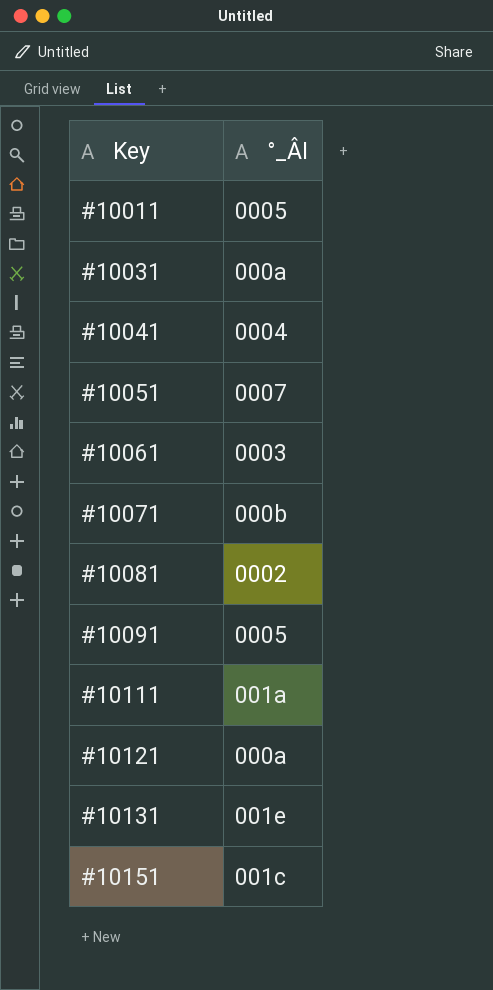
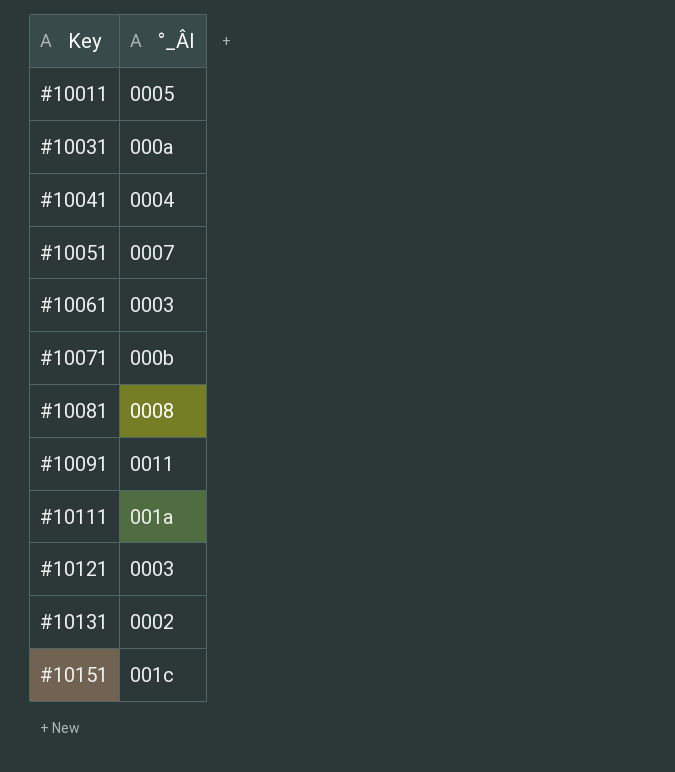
#10081 | °_ÂI: 0002 -> 0008
#10091 | °_ÂI: 0005 -> 0011
#10121 | °_ÂI: 000a -> 0003
#10131 | °_ÂI: 001e -> 0002

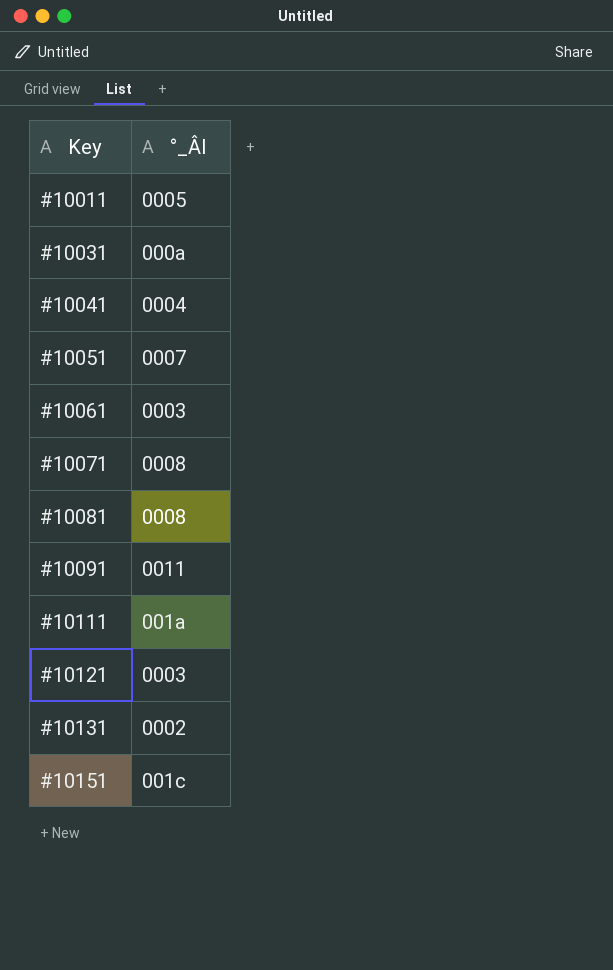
#10071 | °_ÂI: 000b -> 0008

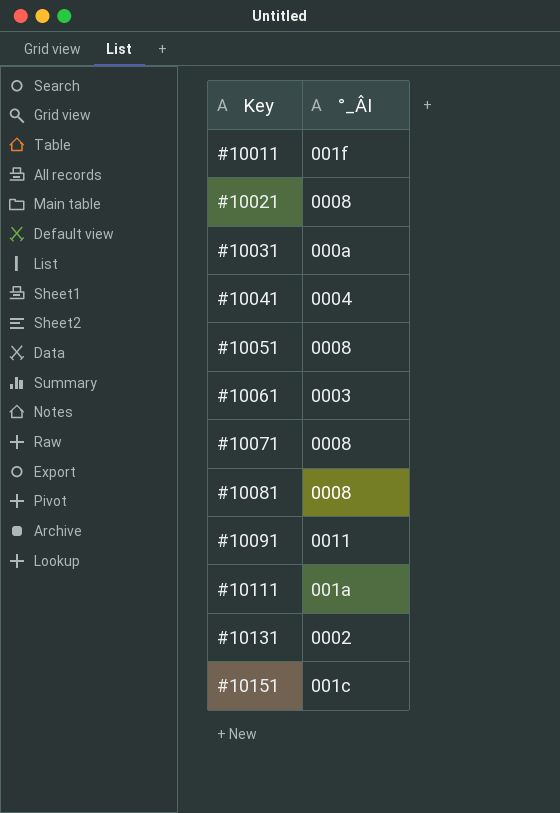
row #10121: 0003 -> none
#10011 | °_ÂI: 0005 -> 001f
row #10021: none -> 0008
#10051 | °_ÂI: 0007 -> 0008

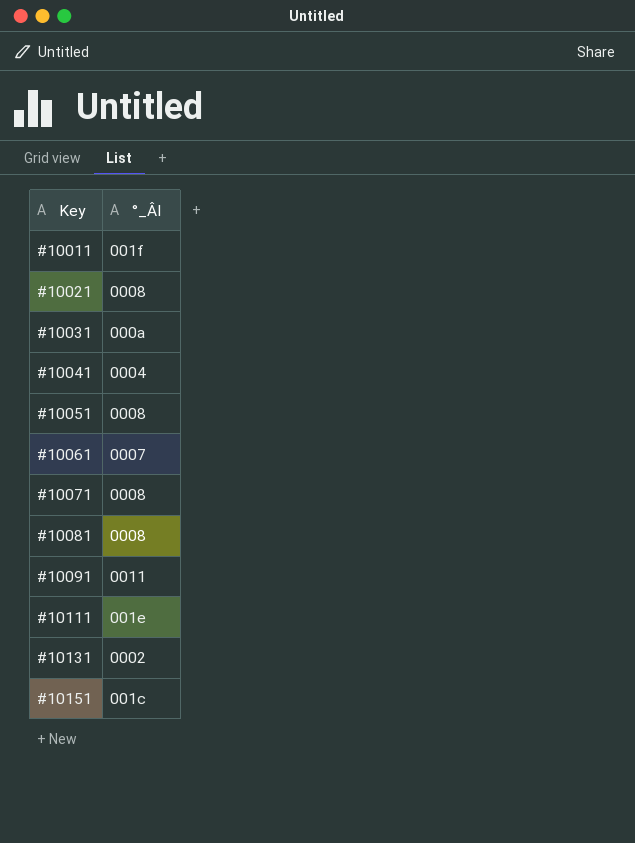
#10061 | °_ÂI: 0003 -> 0007
#10111 | °_ÂI: 001a -> 001e

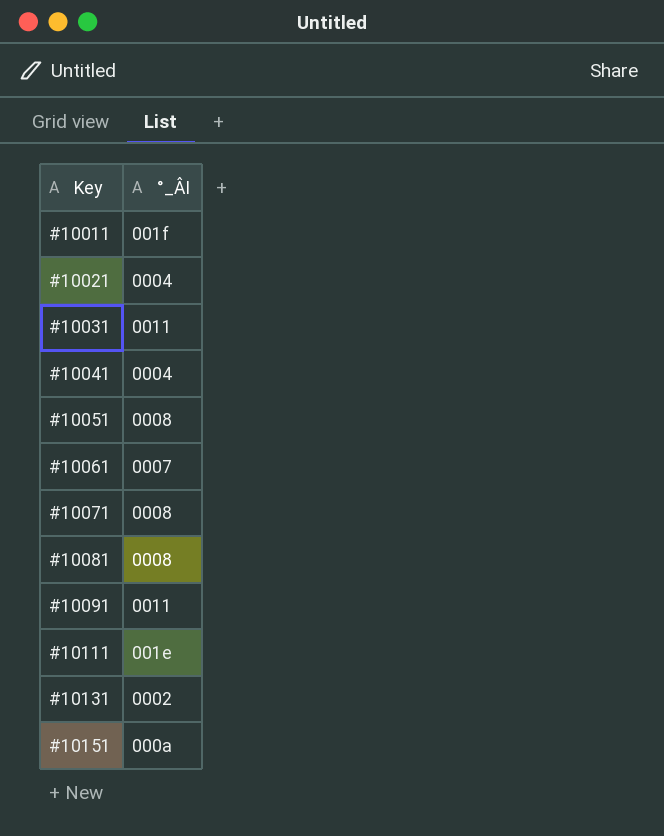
#10021 | °_ÂI: 0008 -> 0004
#10031 | °_ÂI: 000a -> 0011
#10151 | °_ÂI: 001c -> 000a

